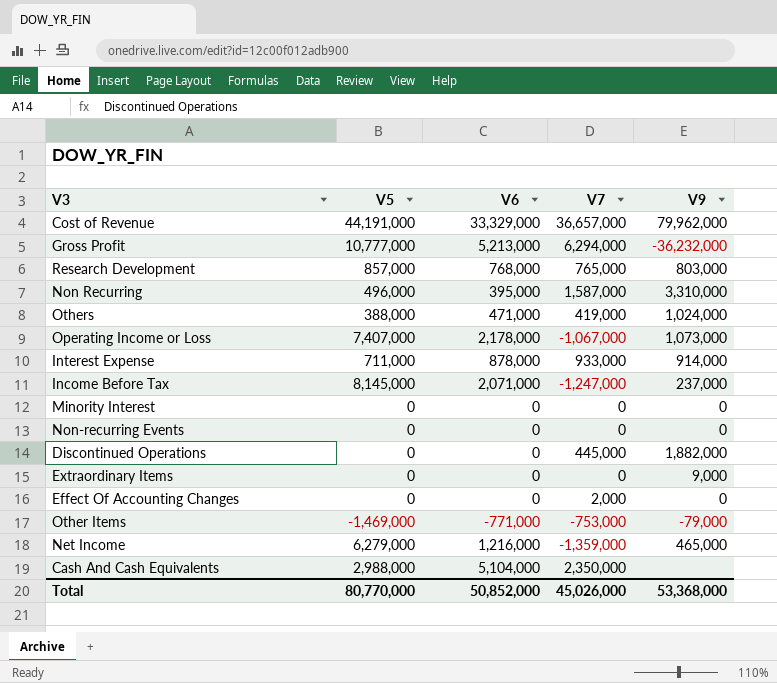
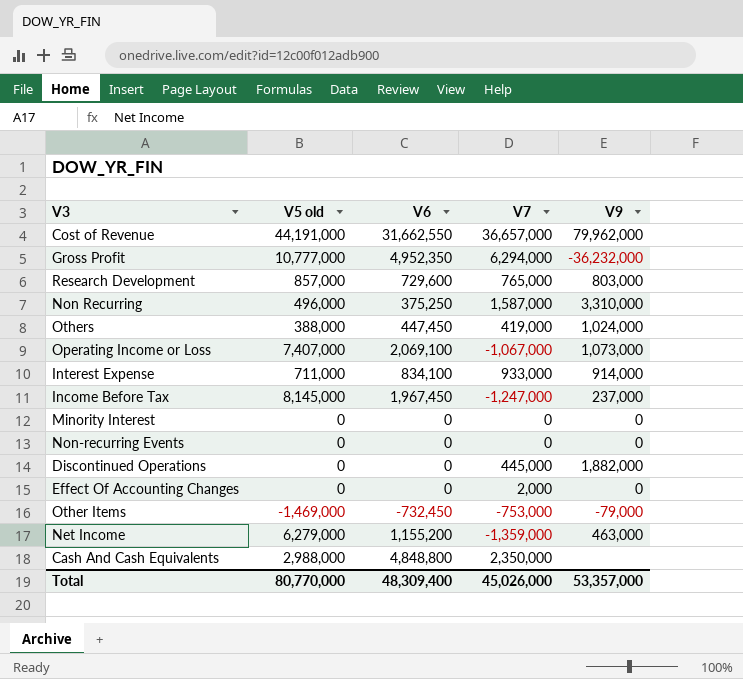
column name: V5 -> V5 old
row Extraordinary Items: 0 | 0 | 0 | 9,000 -> none
Cost of Revenue | V6: 33,329,000 -> 31,662,550
Gross Profit | V6: 5,213,000 -> 4,952,350
Research Development | V6: 768,000 -> 729,600
Non Recurring | V6: 395,000 -> 375,250
Others | V6: 471,000 -> 447,450
Operating Income or Loss | V6: 2,178,000 -> 2,069,100
Interest Expense | V6: 878,000 -> 834,100
Income Before Tax | V6: 2,071,000 -> 1,967,450
Other Items | V6: -771,000 -> -732,450
Net Income | V6: 1,216,000 -> 1,155,200
Net Income | V9: 465,000 -> 463,000
Cash And Cash Equivalents | V6: 5,104,000 -> 4,848,800
Total | V6: 50,852,000 -> 48,309,400
Total | V9: 53,368,000 -> 53,357,000

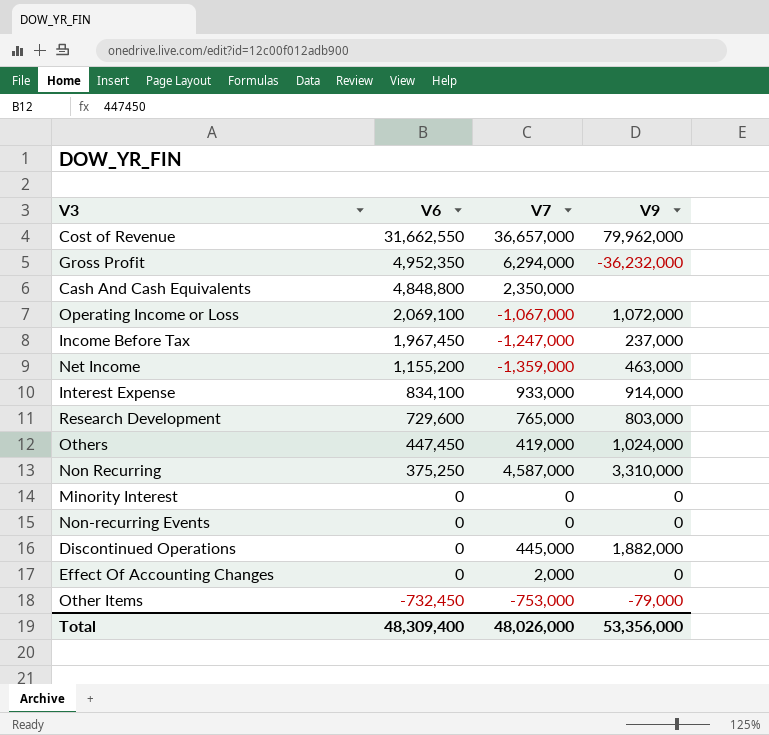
row order: none -> V6 descending
column V5 old | position: 2 -> none
Operating Income or Loss | V9: 1,073,000 -> 1,072,000
Non Recurring | V7: 1,587,000 -> 4,587,000
Total | V7: 45,026,000 -> 48,026,000
Total | V9: 53,357,000 -> 53,356,000

